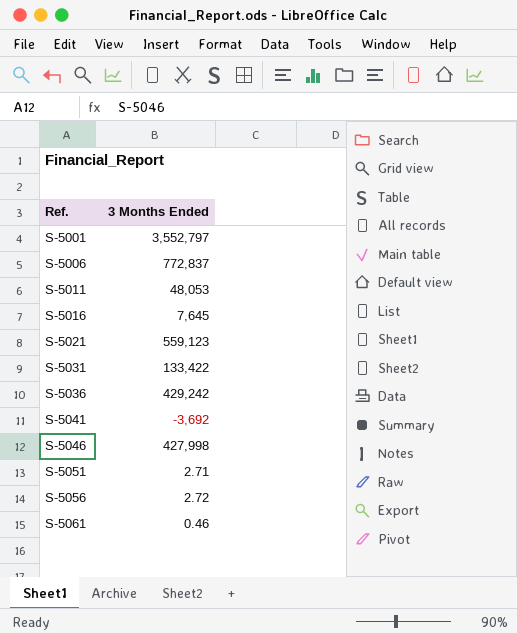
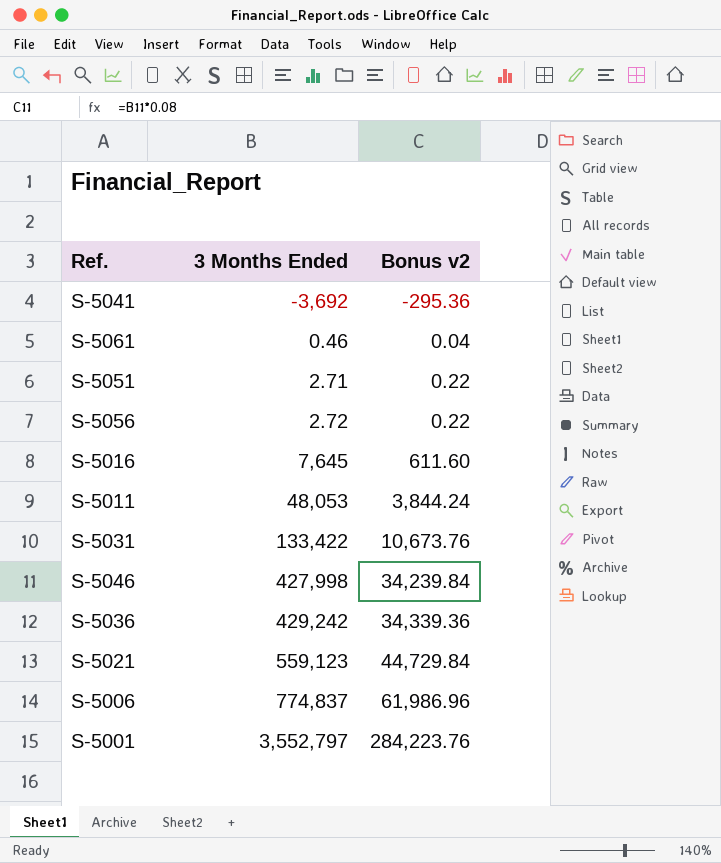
row order: Ref. ascending -> 3 Months Ended ascending
column Bonus v2 | formula: none -> [3 Months Ended] * 0.08
S-5006 | 3 Months Ended: 772,837 -> 774,837

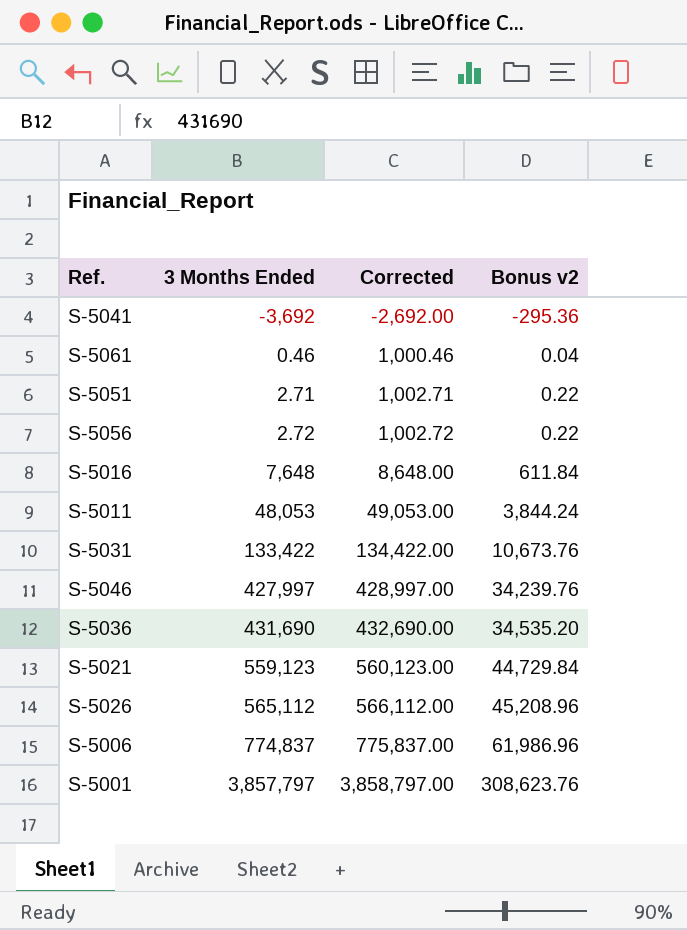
column Corrected | formula: none -> [3 Months Ended] + 1000
S-5016 | 3 Months Ended: 7,645 -> 7,648
S-5016 | Bonus v2: 611.60 -> 611.84
S-5046 | 3 Months Ended: 427,998 -> 427,997
S-5046 | Bonus v2: 34,239.84 -> 34,239.76
S-5036 | 3 Months Ended: 429,242 -> 431,690
S-5036 | Bonus v2: 34,339.36 -> 34,535.20
row S-5026: none -> 565,112 | 566,112.00 | 45,208.96
S-5001 | 3 Months Ended: 3,552,797 -> 3,857,797
S-5001 | Bonus v2: 284,223.76 -> 308,623.76

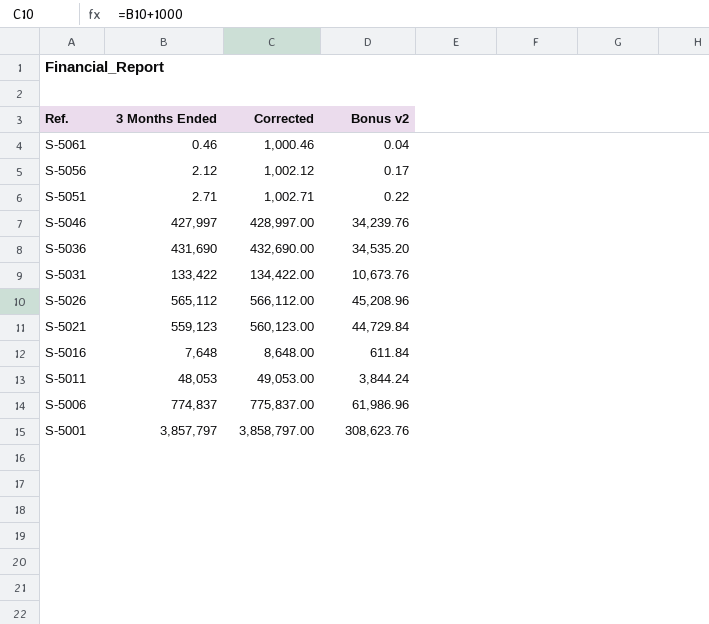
row order: 3 Months Ended ascending -> Ref. descending
row S-5041: -3,692 | -2,692.00 | -295.36 -> none
S-5056 | 3 Months Ended: 2.72 -> 2.12
S-5056 | Corrected: 1,002.72 -> 1,002.12
S-5056 | Bonus v2: 0.22 -> 0.17

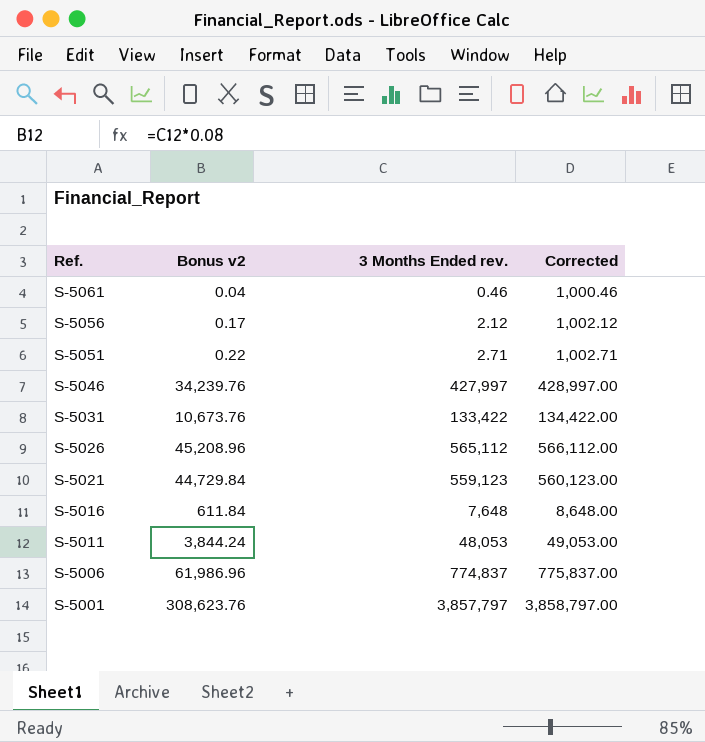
column Bonus v2 | position: 4 -> 2
column name: 3 Months Ended -> 3 Months Ended rev.
row S-5036: 431,690 | 432,690.00 | 34,535.20 -> none

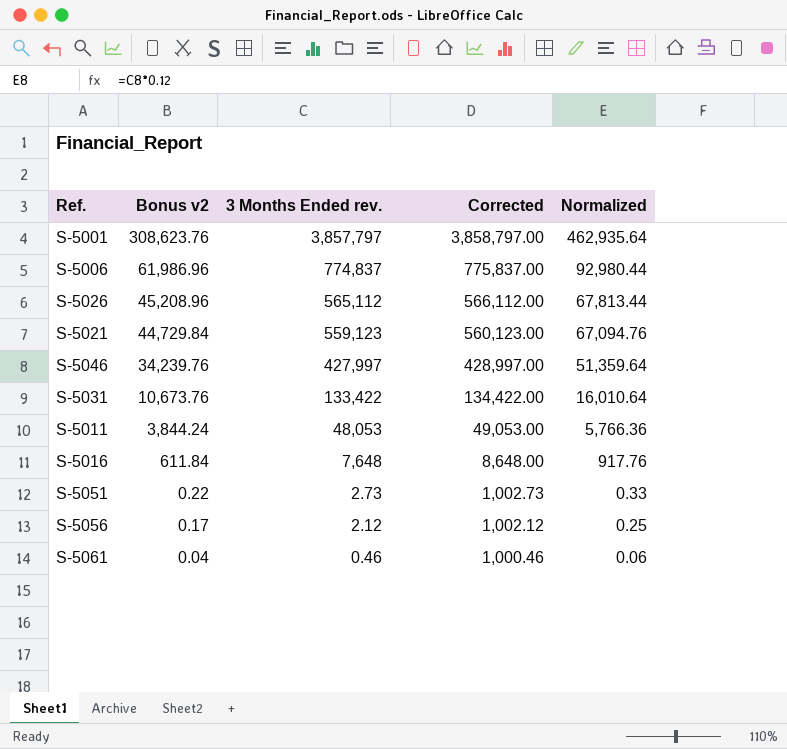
row order: Ref. descending -> Bonus v2 descending
column Normalized | formula: none -> [3 Months Ended rev.] * 0.12
S-5051 | 3 Months Ended rev.: 2.71 -> 2.73
S-5051 | Corrected: 1,002.71 -> 1,002.73

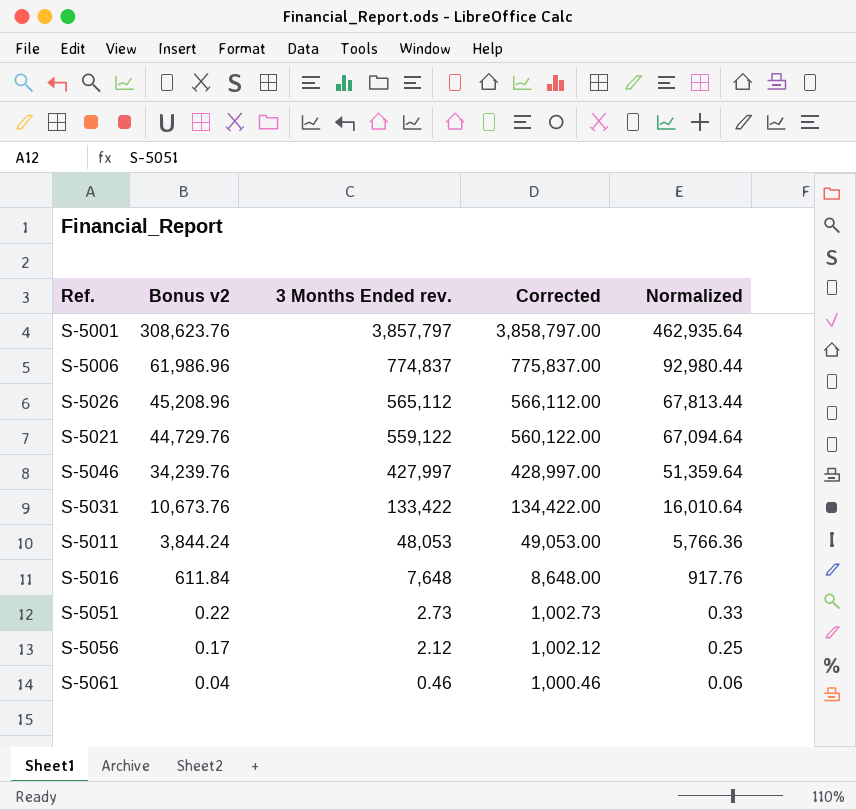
S-5021 | Bonus v2: 44,729.84 -> 44,729.76
S-5021 | 3 Months Ended rev.: 559,123 -> 559,122
S-5021 | Corrected: 560,123.00 -> 560,122.00
S-5021 | Normalized: 67,094.76 -> 67,094.64

